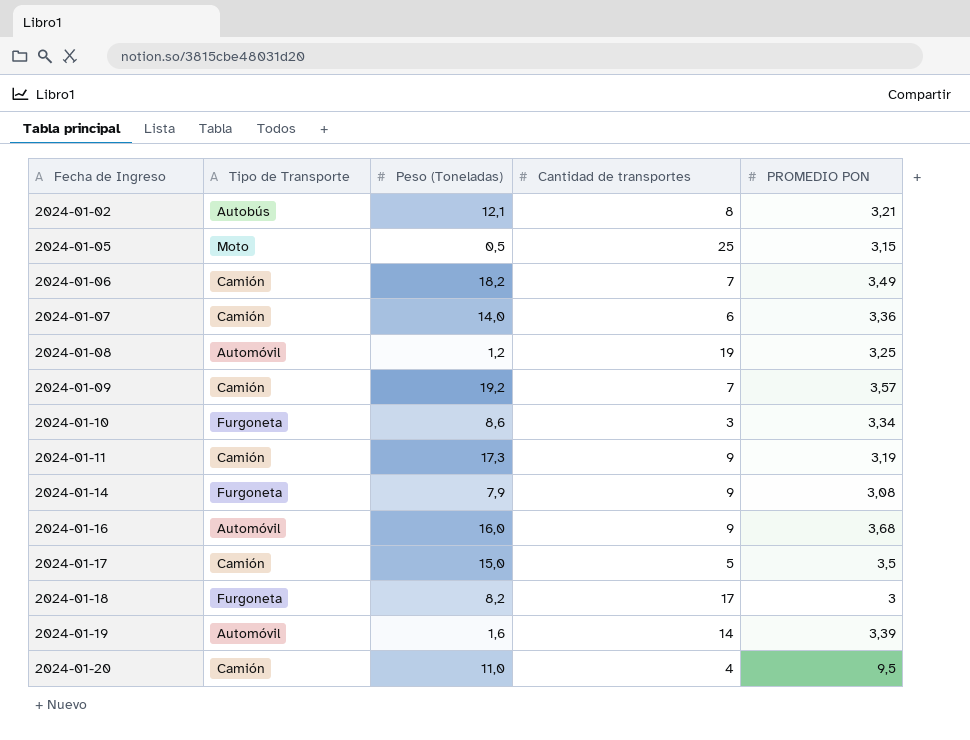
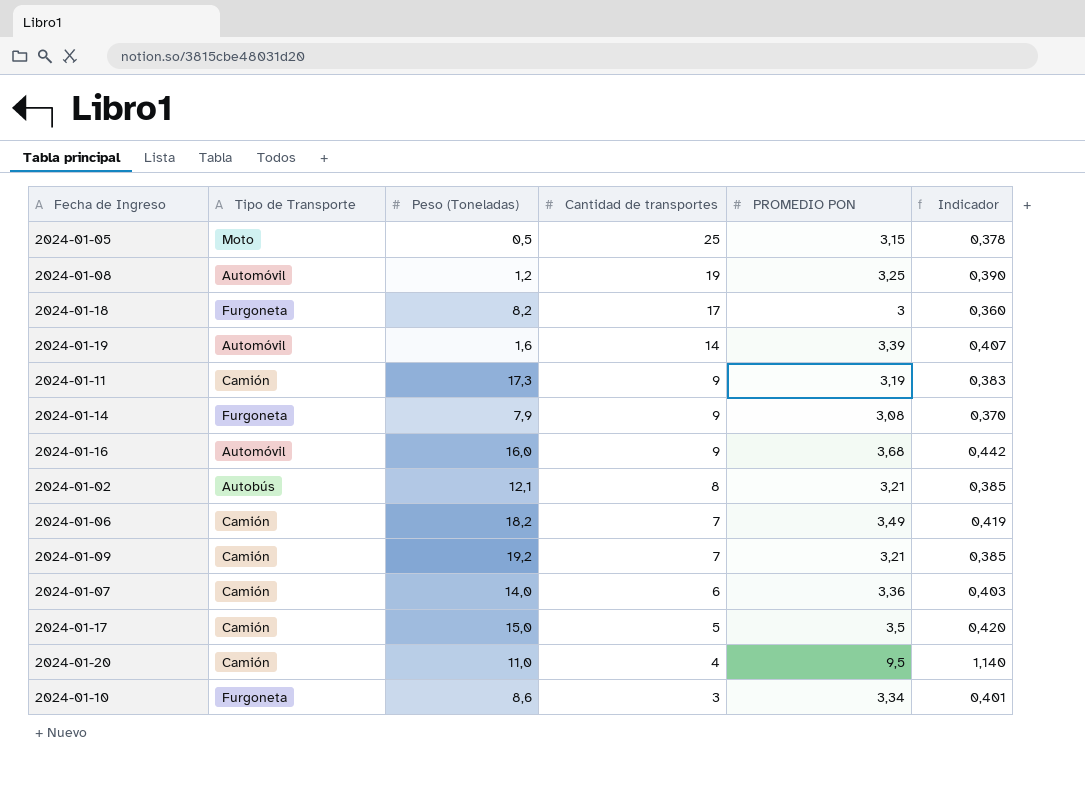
row order: Fecha de Ingreso ascending -> Cantidad de transportes descending
column Indicador | formula: none -> [PROMEDIO PON] * 0,12
2024-01-09 | PROMEDIO PON: 3,57 -> 3,21

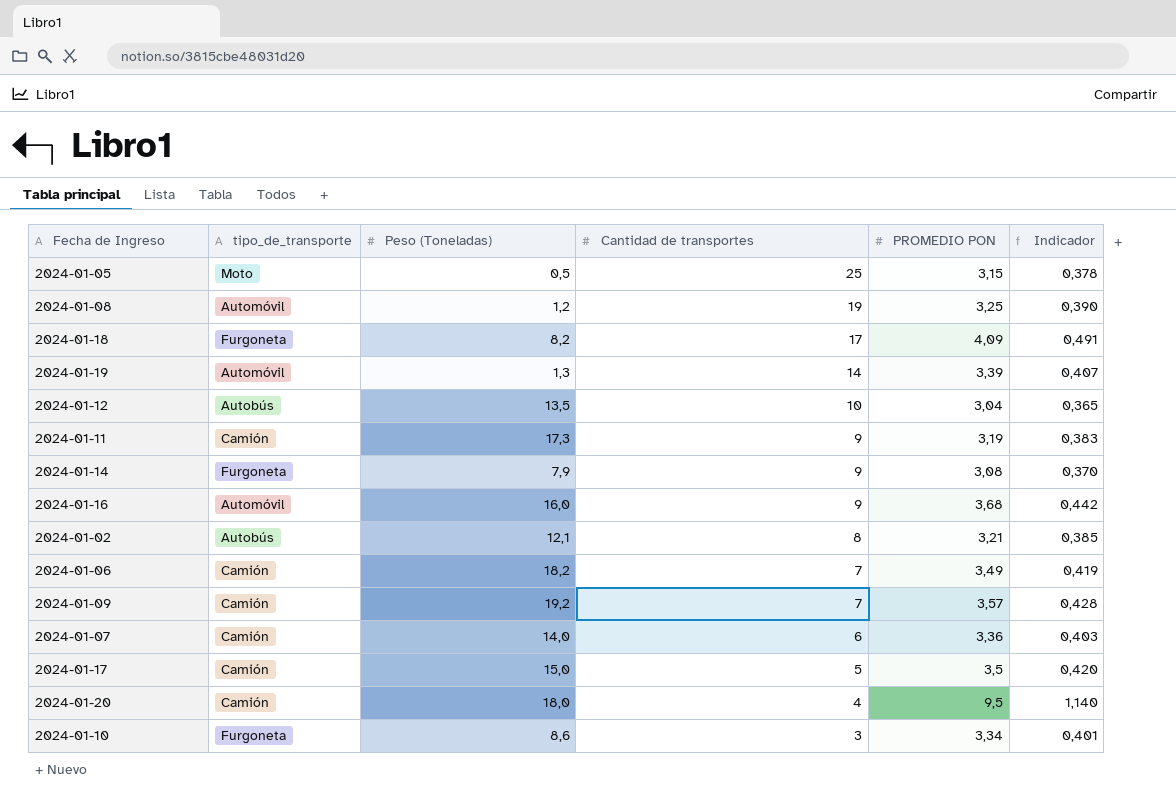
column name: Tipo de Transporte -> tipo_de_transporte
2024-01-18 | PROMEDIO PON: 3 -> 4,09
2024-01-18 | Indicador: 0,360 -> 0,491
2024-01-19 | Peso (Toneladas): 1,6 -> 1,3
row 2024-01-12: none -> Autobús | 13,5 | 10 | 3,04 | 0,365
2024-01-09 | PROMEDIO PON: 3,21 -> 3,57
2024-01-09 | Indicador: 0,385 -> 0,428
2024-01-20 | Peso (Toneladas): 11,0 -> 18,0

